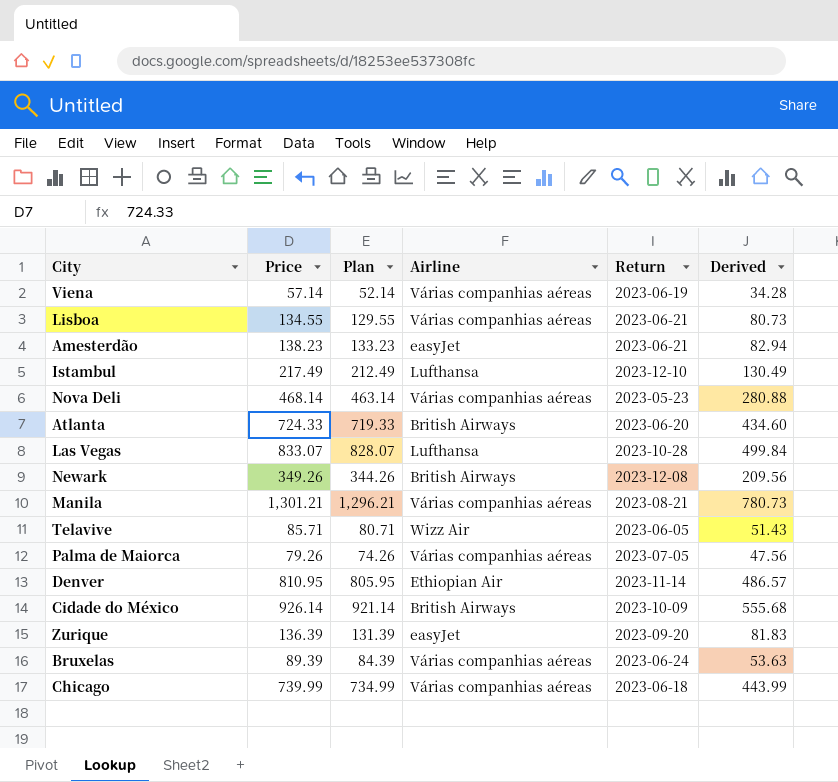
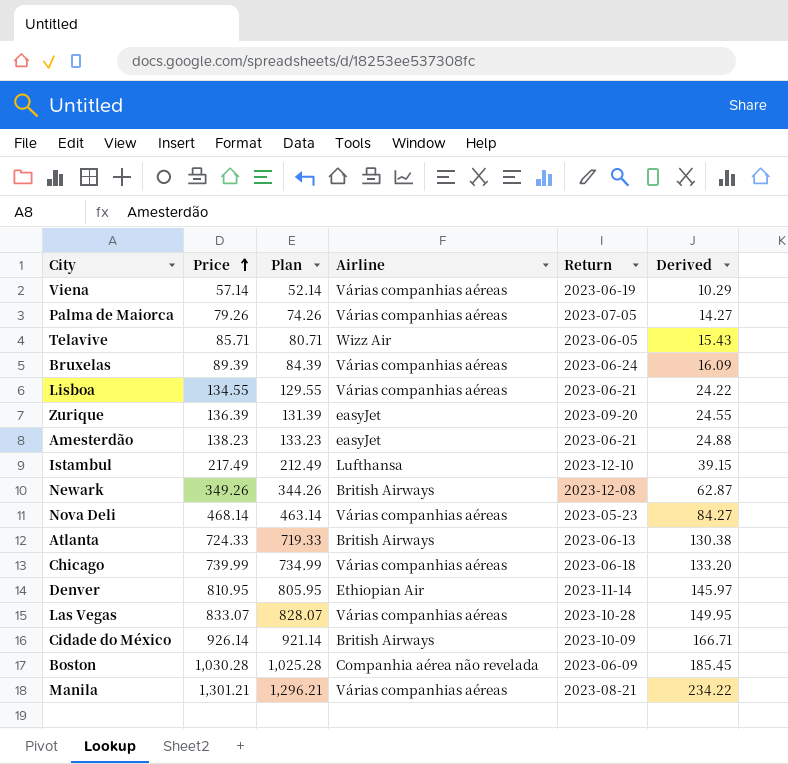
row order: none -> Price ascending
column Derived | formula: [Price] * 0.6 -> [Price] * 0.18
Atlanta | Return: 2023-06-20 -> 2023-06-13
Las Vegas | Airline: Lufthansa -> Várias companhias aéreas
row Boston: none -> 1,030.28 | 1,025.28 | Companhia aérea não revelada | 2023-06-09 | 185.45

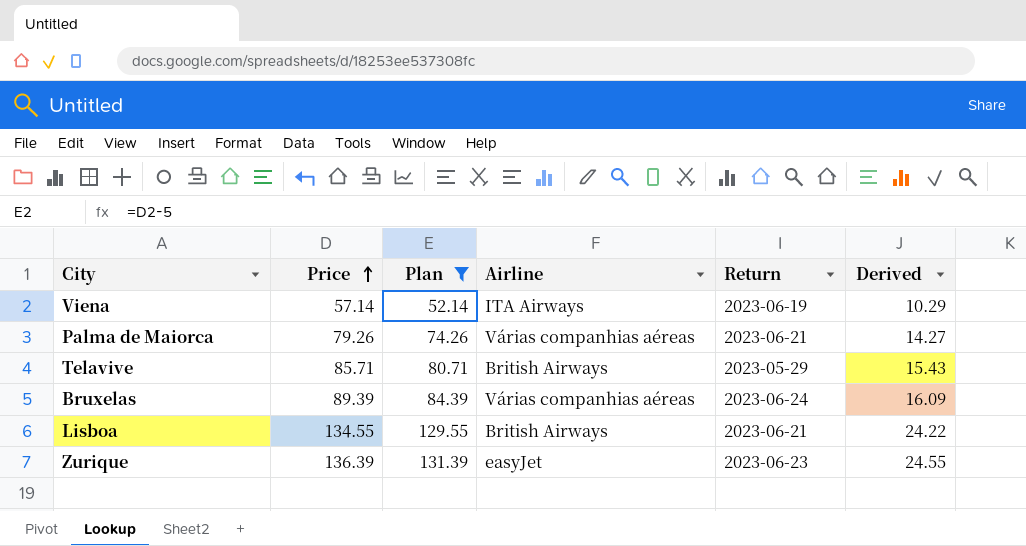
filter: none -> Plan <= 131.39
Viena | Airline: Várias companhias aéreas -> ITA Airways
Palma de Maiorca | Return: 2023-07-05 -> 2023-06-21
Telavive | Airline: Wizz Air -> British Airways
Telavive | Return: 2023-06-05 -> 2023-05-29
Lisboa | Airline: Várias companhias aéreas -> British Airways
Zurique | Return: 2023-09-20 -> 2023-06-23

